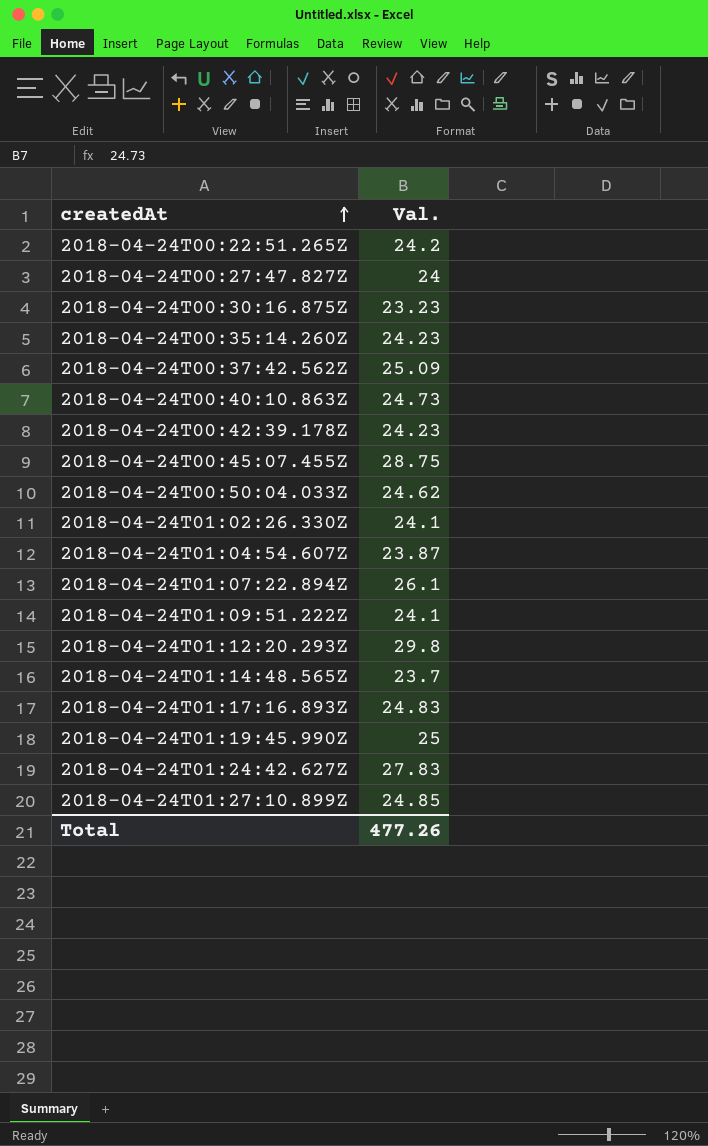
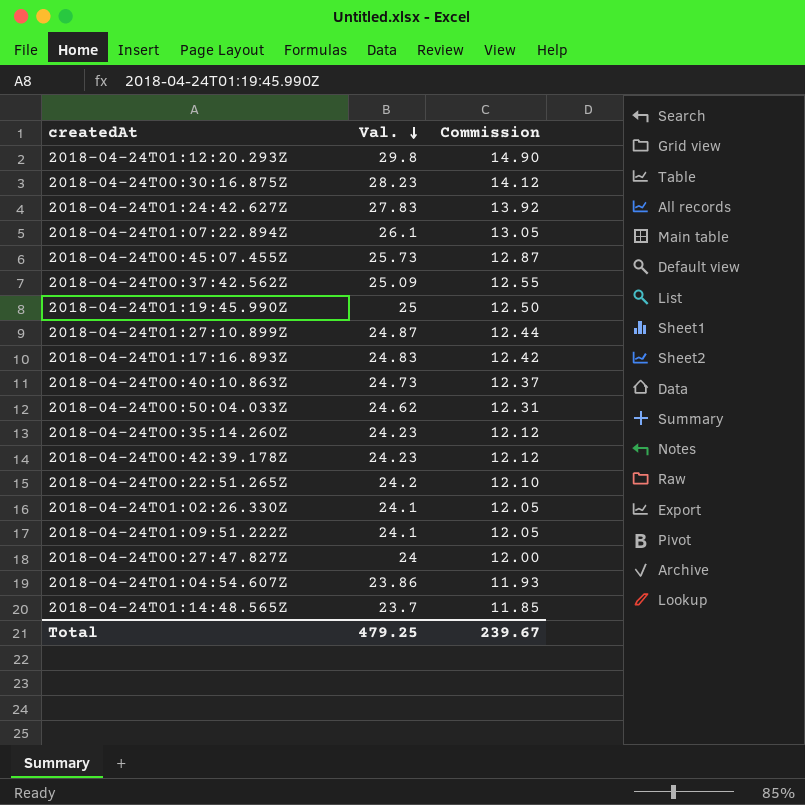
row order: createdAt ascending -> Val. descending
column Commission | formula: none -> [Val.] * 0.5
2018-04-24T00:30:16.875Z | Val.: 23.23 -> 28.23
2018-04-24T00:45:07.455Z | Val.: 28.75 -> 25.73
2018-04-24T01:27:10.899Z | Val.: 24.85 -> 24.87
2018-04-24T01:04:54.607Z | Val.: 23.87 -> 23.86
Total | Val.: 477.26 -> 479.25

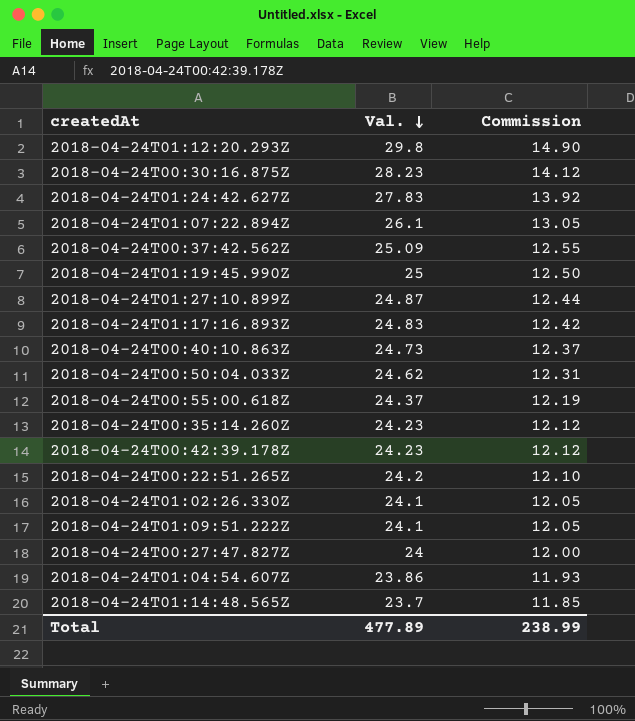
row 2018-04-24T00:45:07.455Z: 25.73 | 12.87 -> none
row 2018-04-24T00:55:00.618Z: none -> 24.37 | 12.19
Total | Val.: 479.25 -> 477.89
Total | Commission: 239.67 -> 238.99

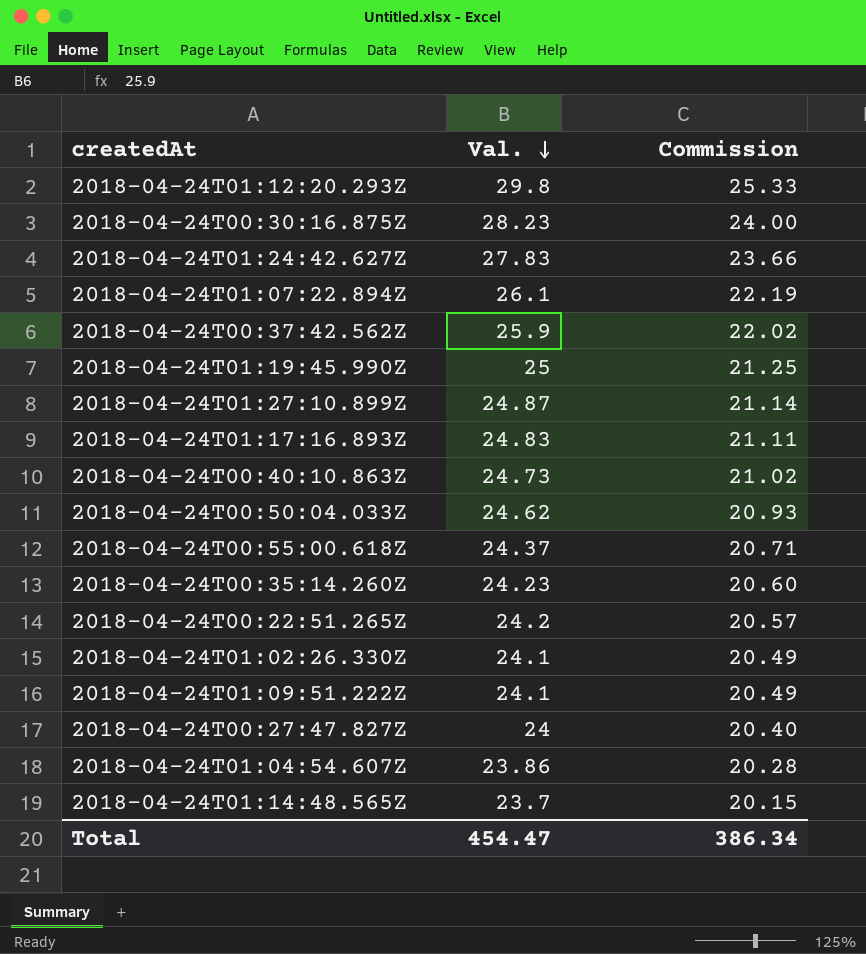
column Commission | formula: [Val.] * 0.5 -> [Val.] * 0.85
row 2018-04-24T00:42:39.178Z: 24.23 | 12.12 -> none
2018-04-24T00:37:42.562Z | Val.: 25.09 -> 25.9
Total | Val.: 477.89 -> 454.47
Total | Commission: 238.99 -> 386.34

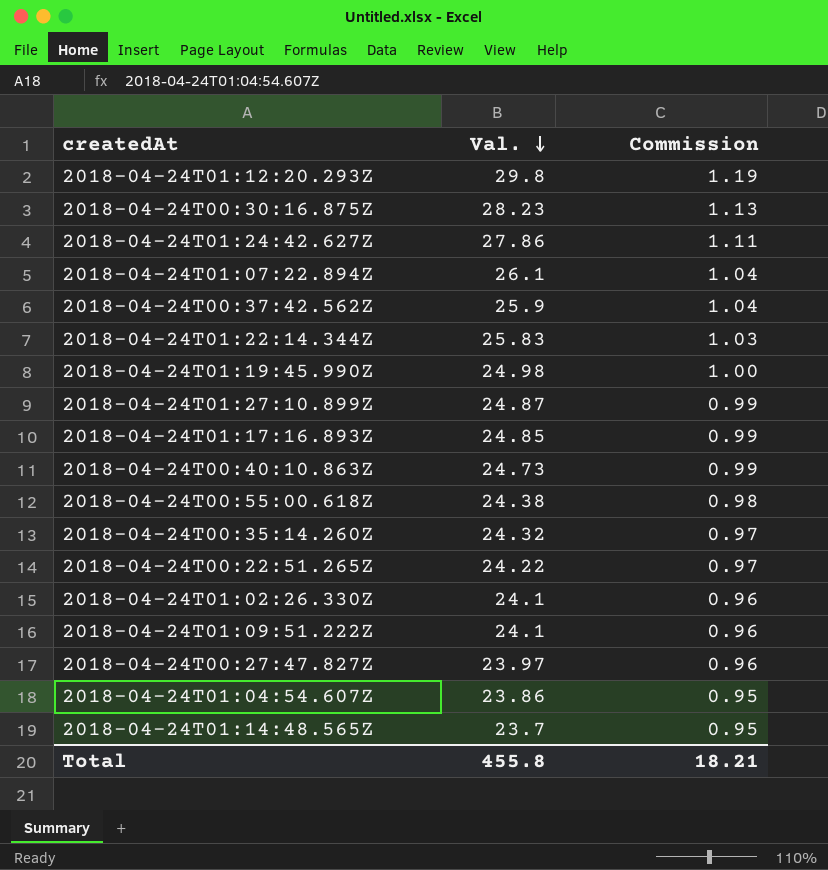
column Commission | formula: [Val.] * 0.85 -> [Val.] * 0.04
row 2018-04-24T00:50:04.033Z: 24.62 | 20.93 -> none
2018-04-24T01:24:42.627Z | Val.: 27.83 -> 27.86
row 2018-04-24T01:22:14.344Z: none -> 25.83 | 1.03
2018-04-24T01:19:45.990Z | Val.: 25 -> 24.98
2018-04-24T01:17:16.893Z | Val.: 24.83 -> 24.85
2018-04-24T00:55:00.618Z | Val.: 24.37 -> 24.38
2018-04-24T00:35:14.260Z | Val.: 24.23 -> 24.32
2018-04-24T00:22:51.265Z | Val.: 24.2 -> 24.22
2018-04-24T00:27:47.827Z | Val.: 24 -> 23.97
Total | Val.: 454.47 -> 455.8
Total | Commission: 386.34 -> 18.21

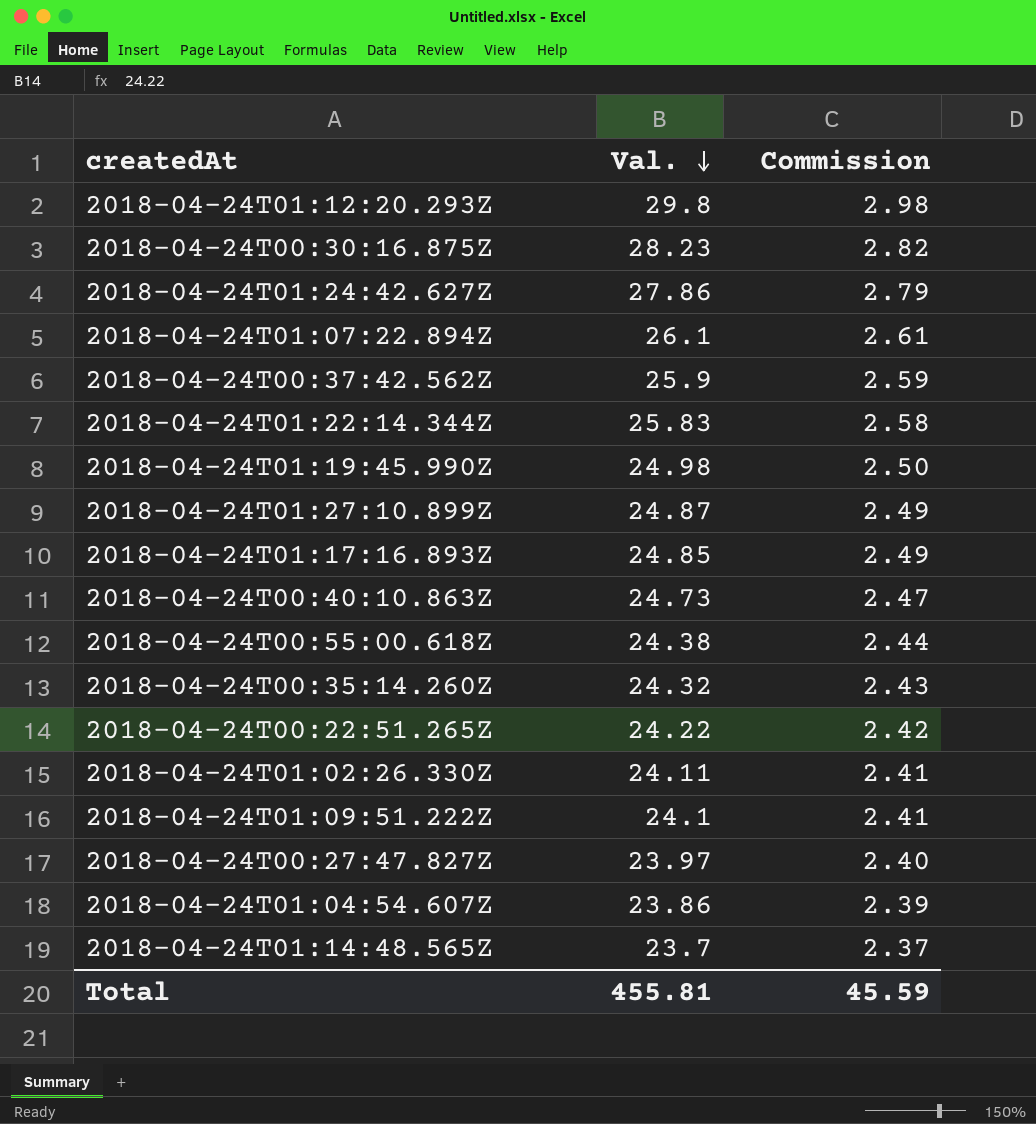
column Commission | formula: [Val.] * 0.04 -> [Val.] * 0.1
2018-04-24T01:02:26.330Z | Val.: 24.1 -> 24.11
Total | Val.: 455.8 -> 455.81
Total | Commission: 18.21 -> 45.59

